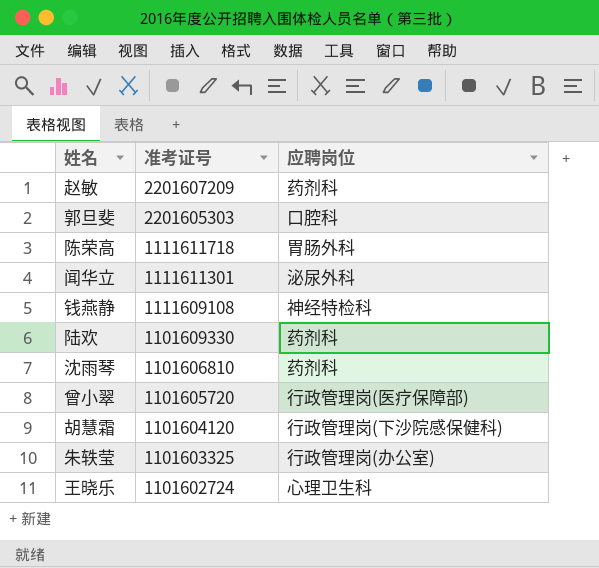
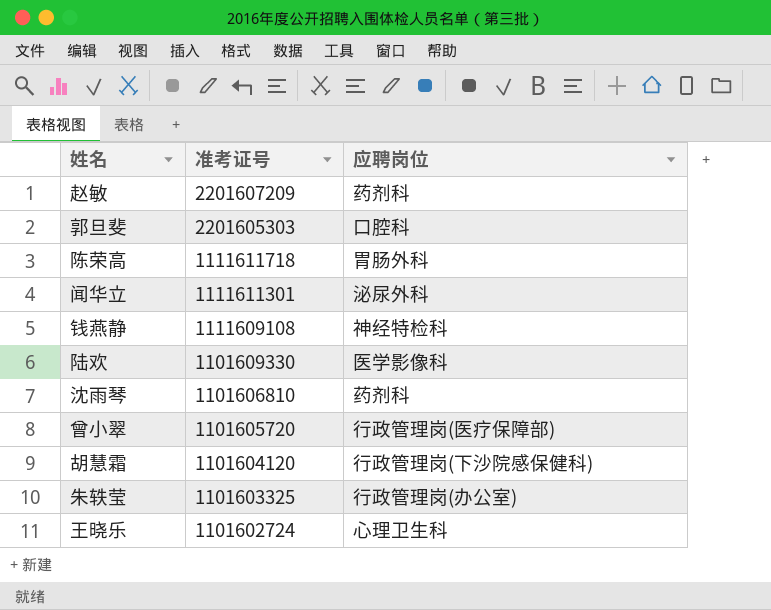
陆欢 | 应聘岗位: 药剂科 -> 医学影像科

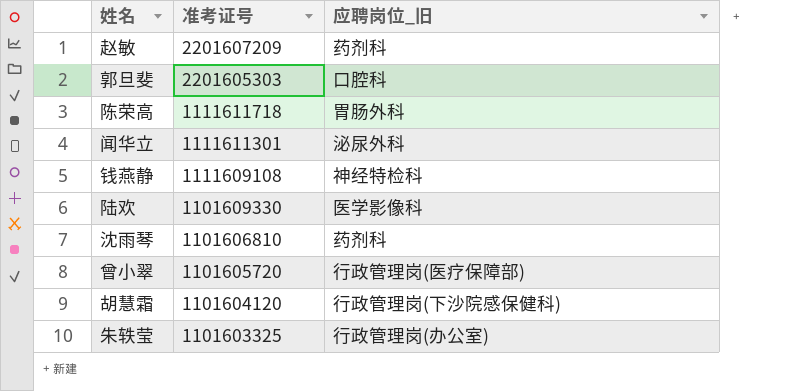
column name: 应聘岗位 -> 应聘岗位_旧
row 王晓乐: 1101602724 | 心理卫生科 -> none

